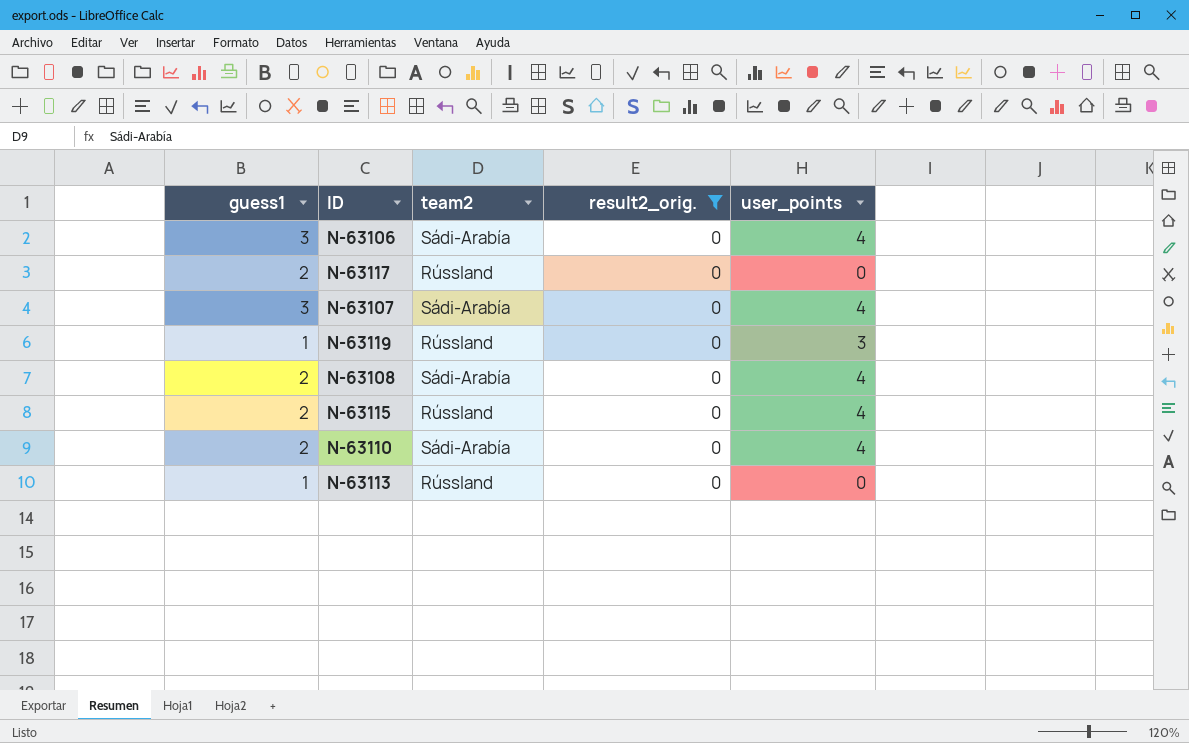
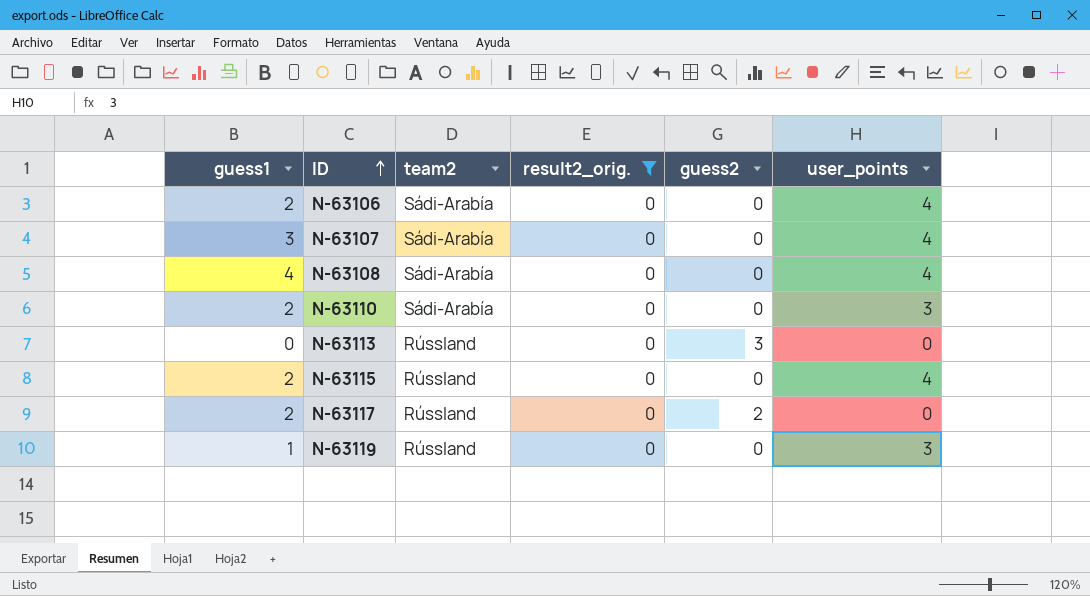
row order: none -> ID ascending
column guess2 | position: none -> 5
N-63106 | guess1: 3 -> 2
N-63108 | guess1: 2 -> 4
N-63110 | user_points: 4 -> 3
N-63113 | guess1: 1 -> 0

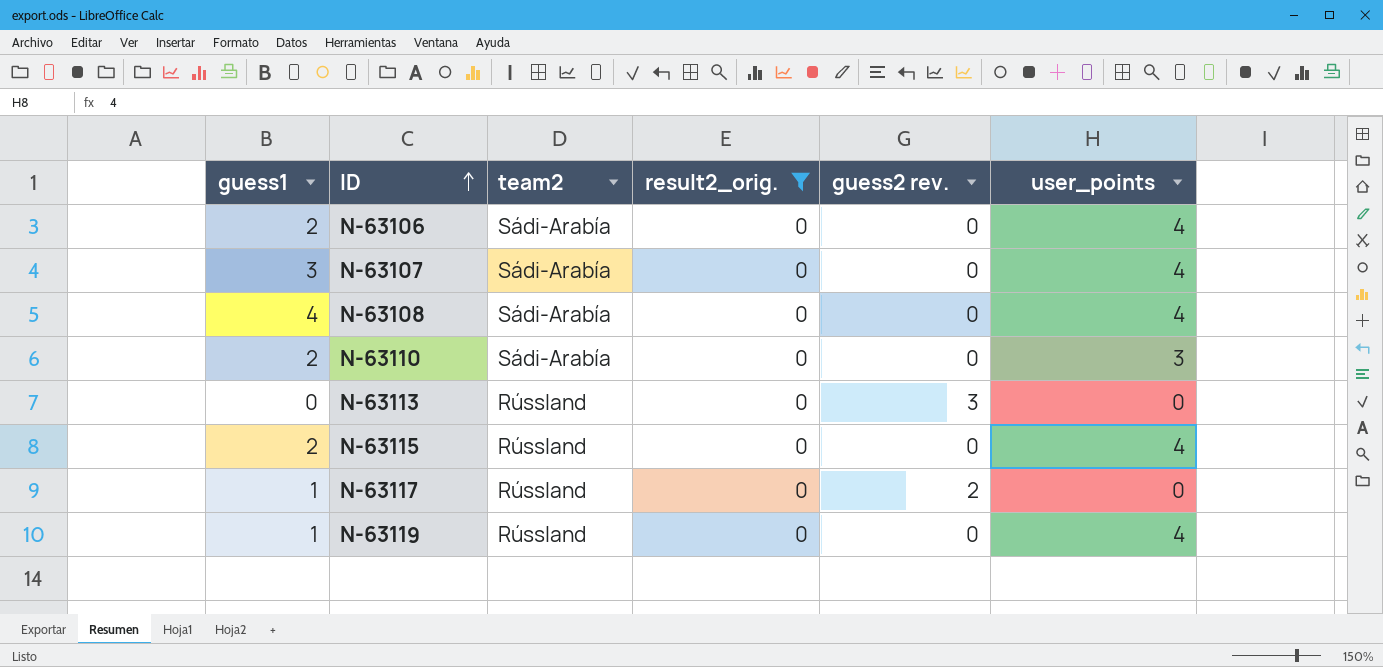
column name: guess2 -> guess2 rev.
N-63117 | guess1: 2 -> 1
N-63119 | user_points: 3 -> 4

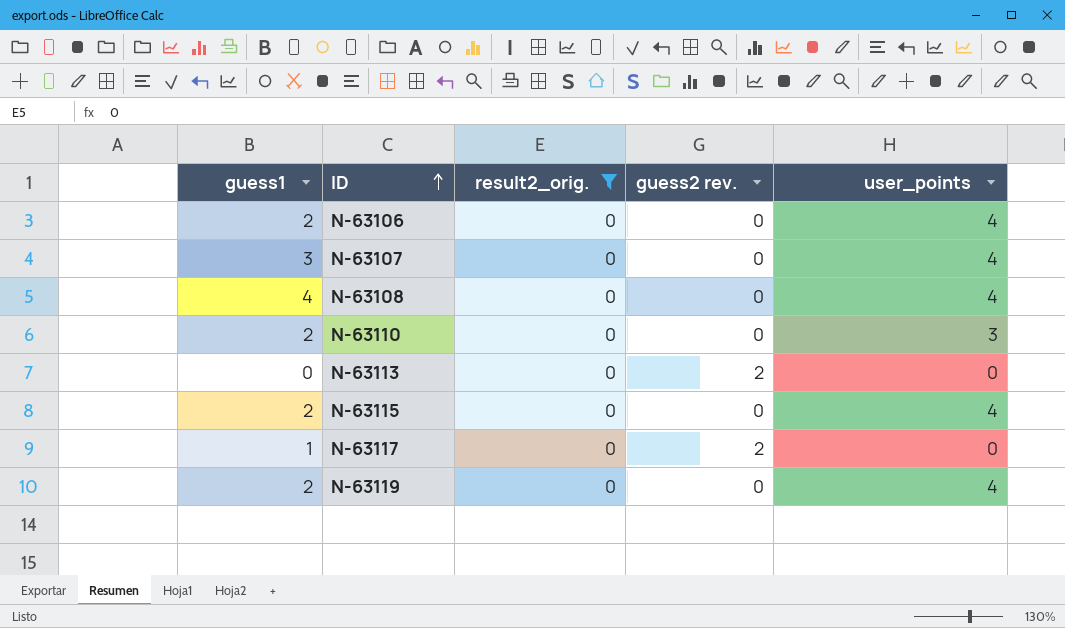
column team2 | position: 3 -> none
N-63113 | guess2 rev.: 3 -> 2
N-63119 | guess1: 1 -> 2

